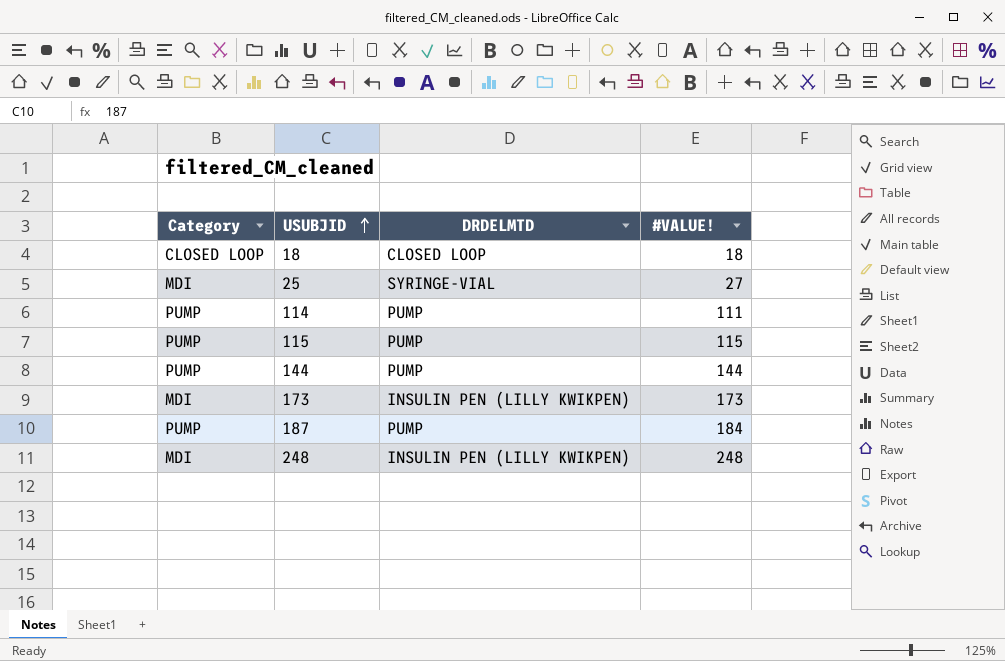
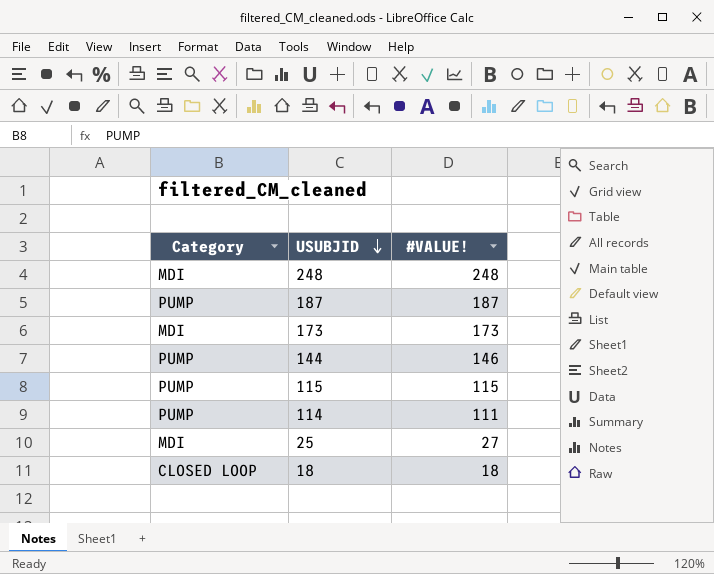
row order: USUBJID ascending -> USUBJID descending
column DRDELMTD | position: 3 -> none
187 | #VALUE!: 184 -> 187
144 | #VALUE!: 144 -> 146

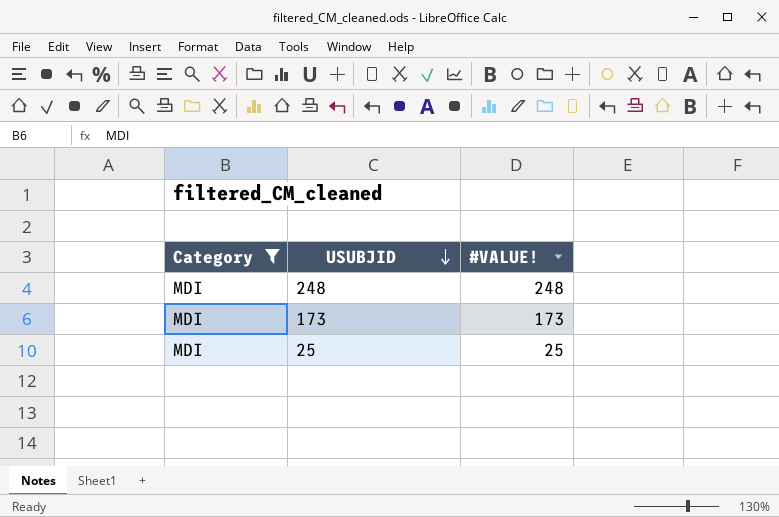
filter: none -> Category = MDI
25 | #VALUE!: 27 -> 25

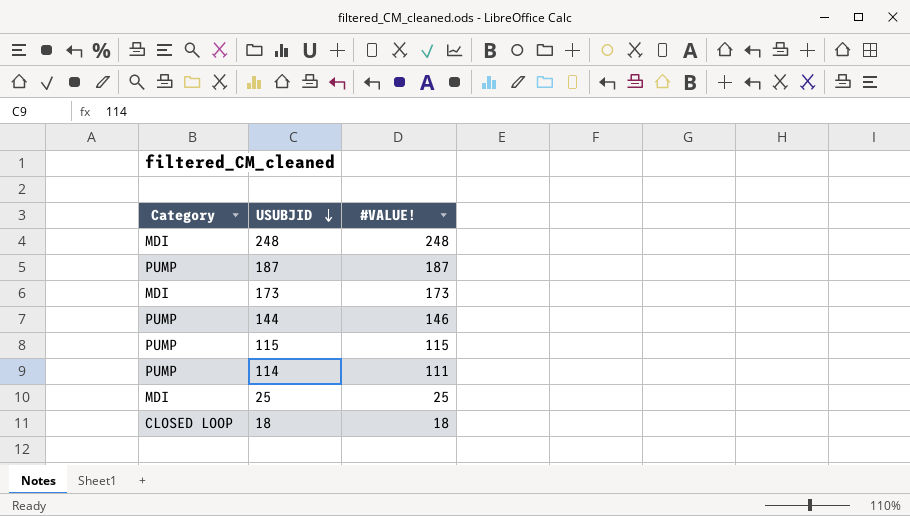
filter: Category = MDI -> none

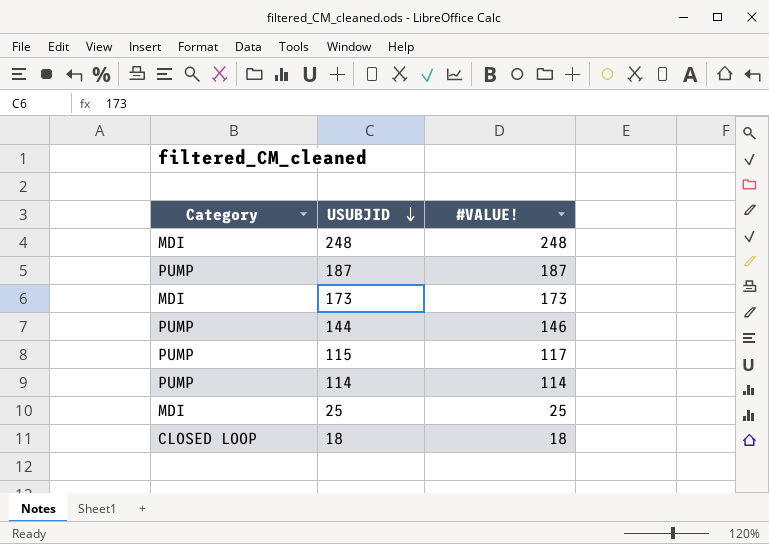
115 | #VALUE!: 115 -> 117
114 | #VALUE!: 111 -> 114

